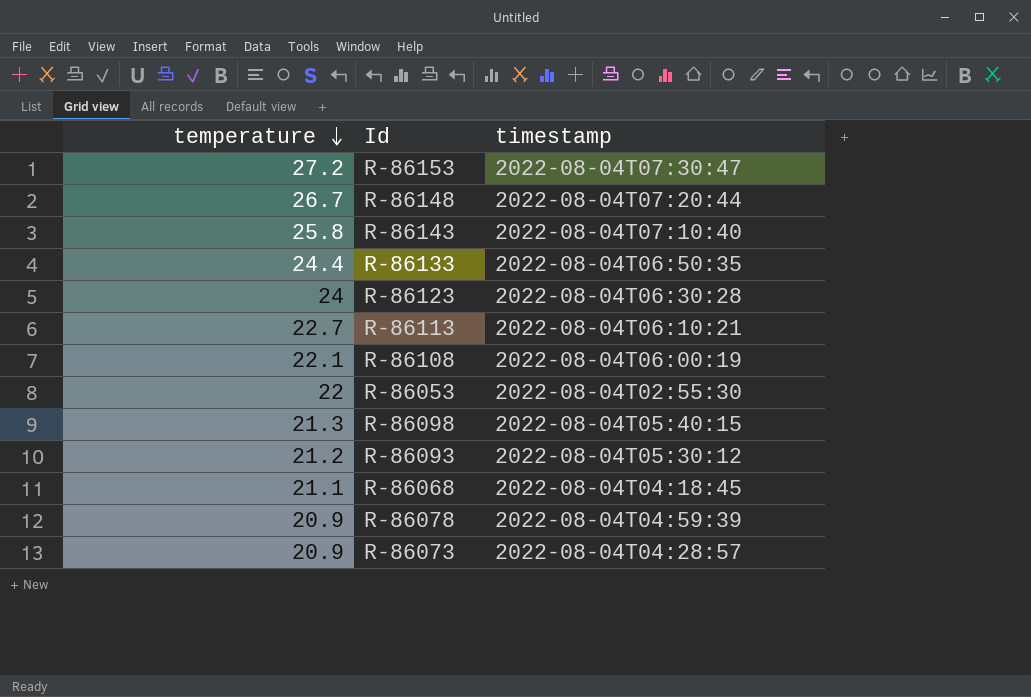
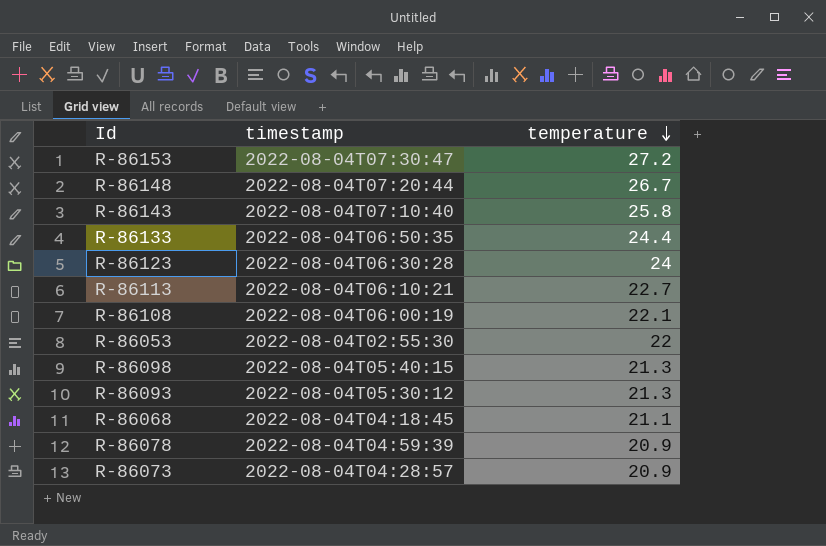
column temperature | position: 1 -> 3
R-86093 | temperature: 21.2 -> 21.3

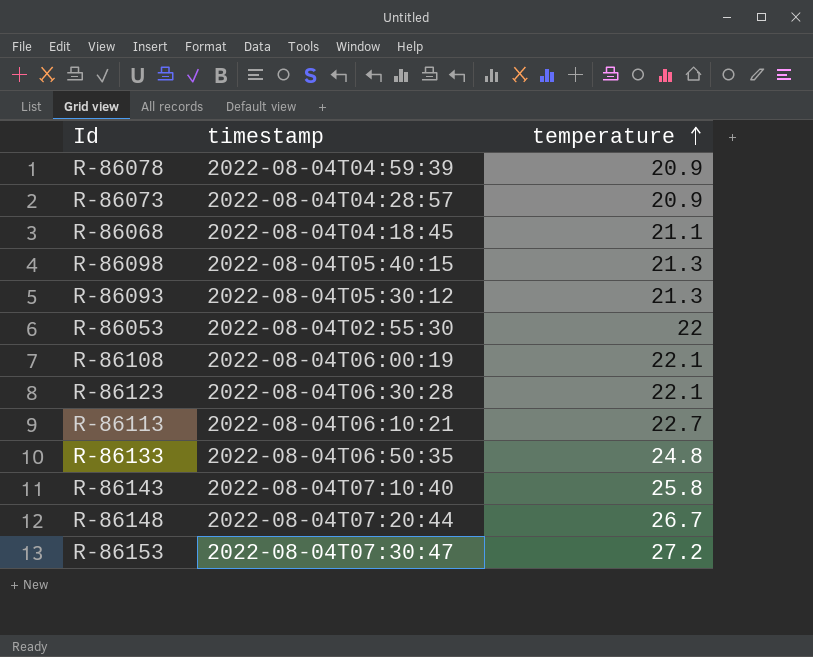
row order: temperature descending -> temperature ascending
R-86123 | temperature: 24 -> 22.1
R-86133 | temperature: 24.4 -> 24.8

